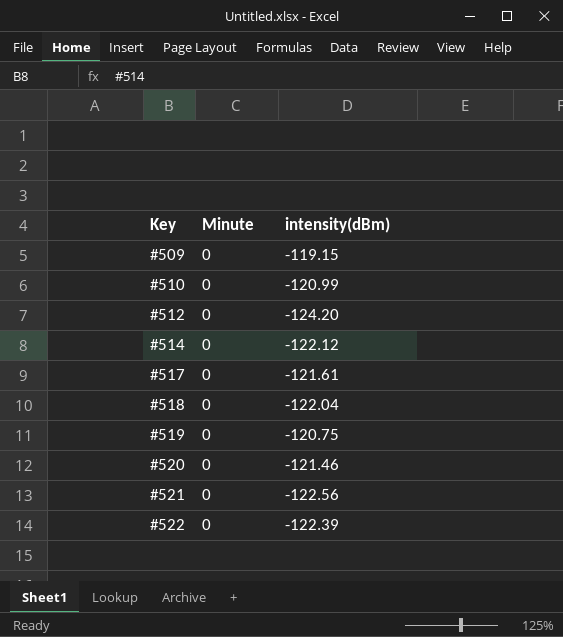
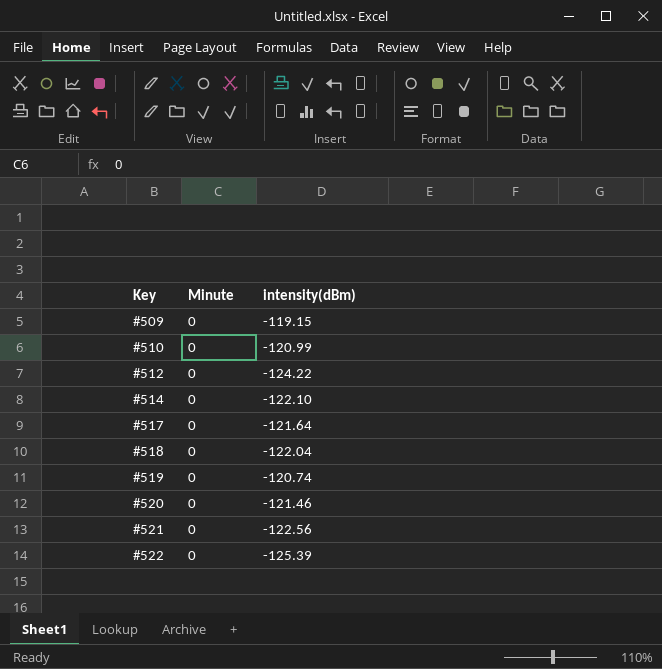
#512 | intensity(dBm): -124.20 -> -124.22
#514 | intensity(dBm): -122.12 -> -122.10
#517 | intensity(dBm): -121.61 -> -121.64
#519 | intensity(dBm): -120.75 -> -120.74
#522 | intensity(dBm): -122.39 -> -125.39

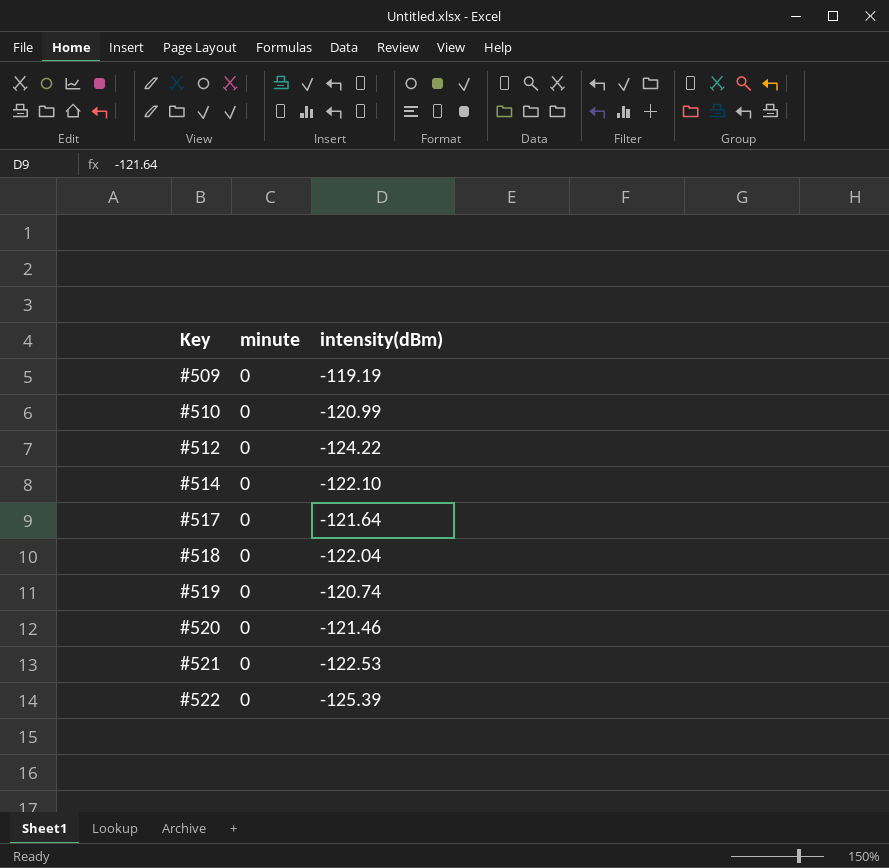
column name: Minute -> minute
#509 | intensity(dBm): -119.15 -> -119.19
#521 | intensity(dBm): -122.56 -> -122.53

